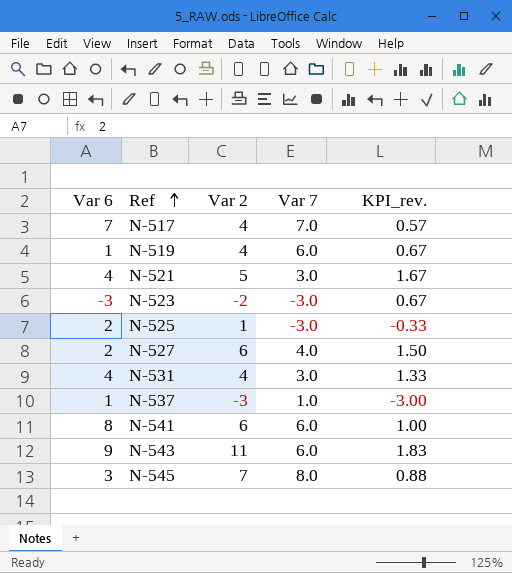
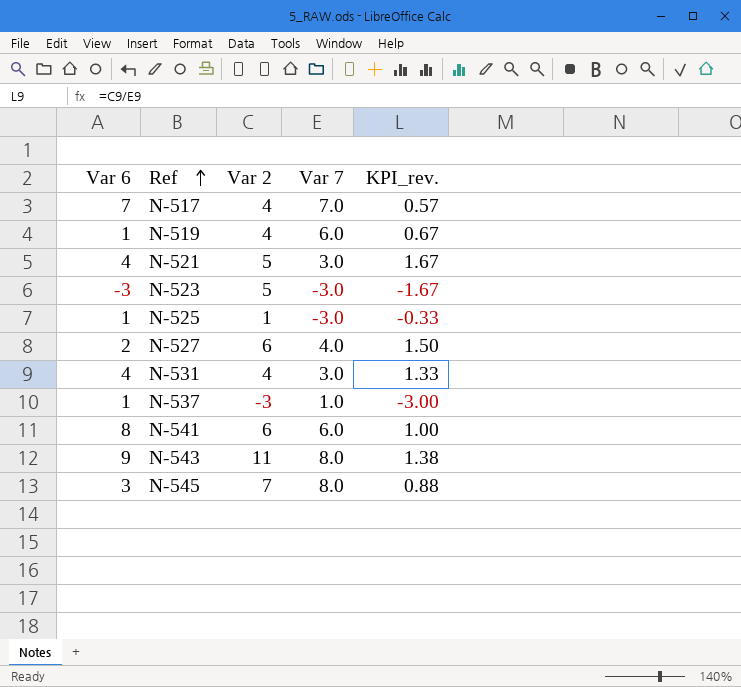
N-523 | Var 2: -2 -> 5
N-523 | KPI_rev.: 0.67 -> -1.67
N-525 | Var 6: 2 -> 1
N-543 | Var 7: 6.0 -> 8.0
N-543 | KPI_rev.: 1.83 -> 1.38

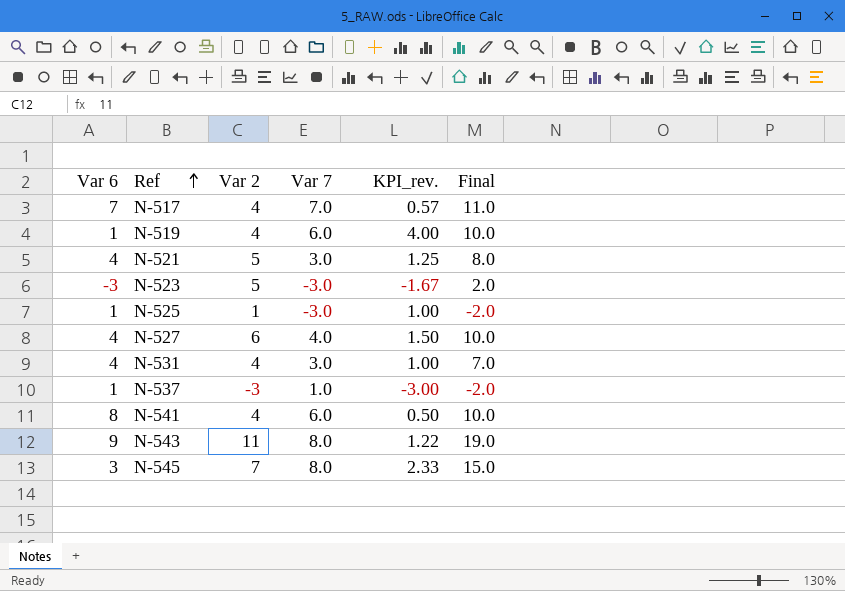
column KPI_rev. | formula: [Var 2] / [Var 7] -> [Var 2] / [Var 6]
column Final | formula: none -> [Var 2] + [Var 7]
N-527 | Var 6: 2 -> 4
N-541 | Var 2: 6 -> 4

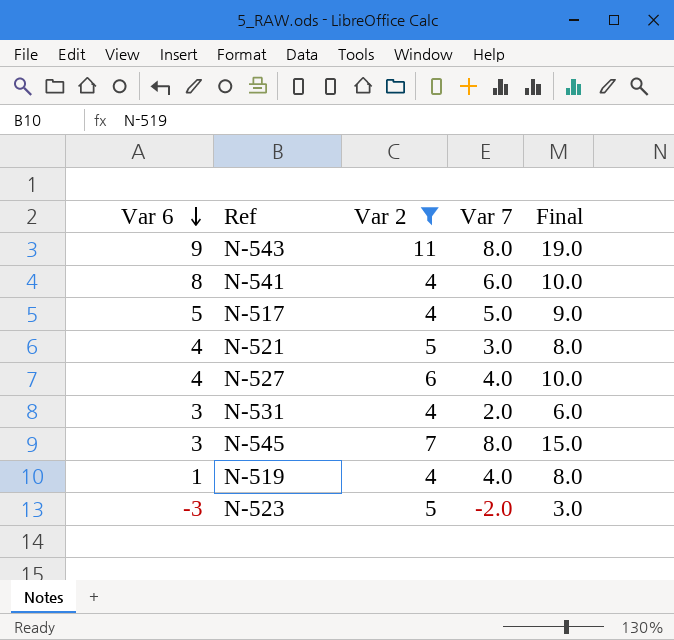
filter: none -> Var 2 >= 4
row order: Ref ascending -> Var 6 descending
column KPI_rev. | formula: [Var 2] / [Var 6] -> none
N-517 | Var 6: 7 -> 5
N-517 | Var 7: 7.0 -> 5.0
N-517 | Final: 11.0 -> 9.0
N-531 | Var 6: 4 -> 3
N-531 | Var 7: 3.0 -> 2.0
N-531 | Final: 7.0 -> 6.0
N-519 | Var 7: 6.0 -> 4.0
N-519 | Final: 10.0 -> 8.0
N-523 | Var 7: -3.0 -> -2.0
N-523 | Final: 2.0 -> 3.0

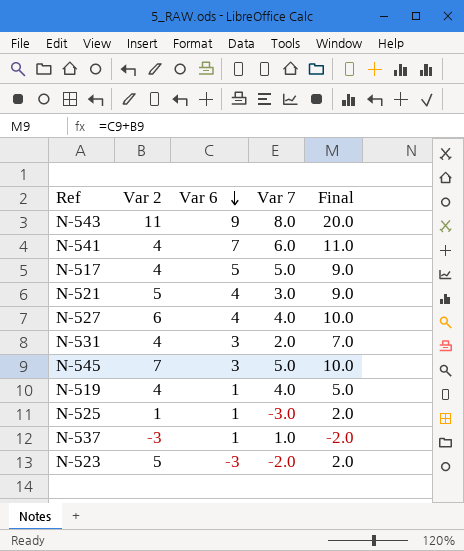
filter: Var 2 >= 4 -> none
column Var 6 | position: 1 -> 3
column Final | formula: [Var 2] + [Var 7] -> [Var 2] + [Var 6]
N-541 | Var 6: 8 -> 7
N-545 | Var 7: 8.0 -> 5.0

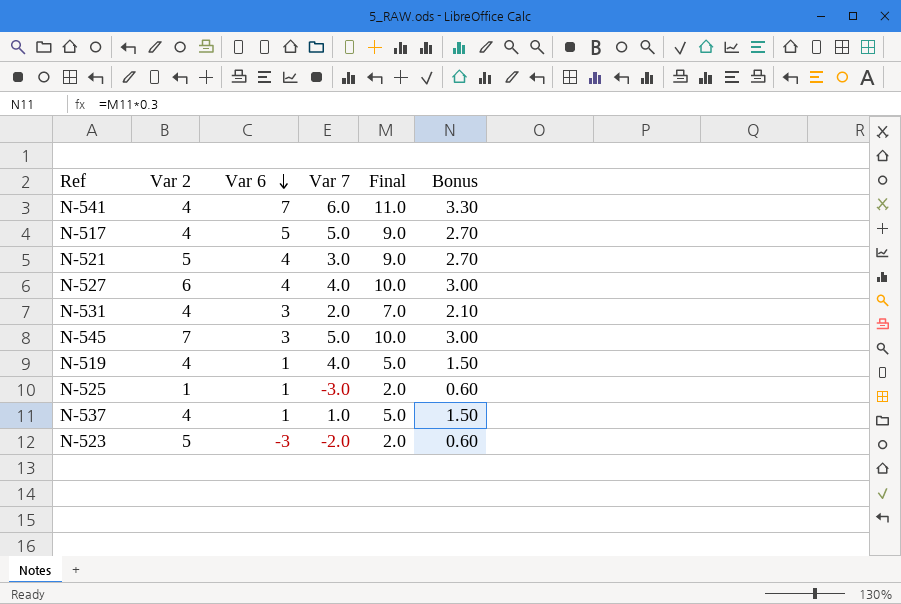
column Bonus | formula: none -> [Final] * 0.3
row N-543: 11 | 9 | 8.0 | 20.0 -> none
N-537 | Var 2: -3 -> 4
N-537 | Final: -2.0 -> 5.0

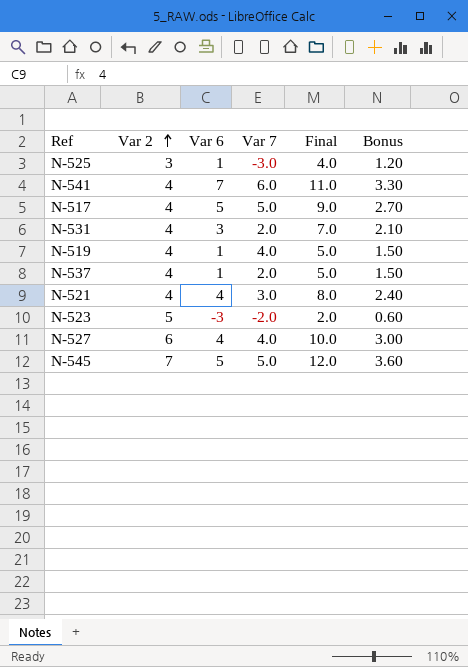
row order: Var 6 descending -> Var 2 ascending
N-525 | Var 2: 1 -> 3
N-525 | Final: 2.0 -> 4.0
N-525 | Bonus: 0.60 -> 1.20
N-537 | Var 7: 1.0 -> 2.0
N-521 | Var 2: 5 -> 4
N-521 | Final: 9.0 -> 8.0
N-521 | Bonus: 2.70 -> 2.40
N-545 | Var 6: 3 -> 5
N-545 | Final: 10.0 -> 12.0
N-545 | Bonus: 3.00 -> 3.60

